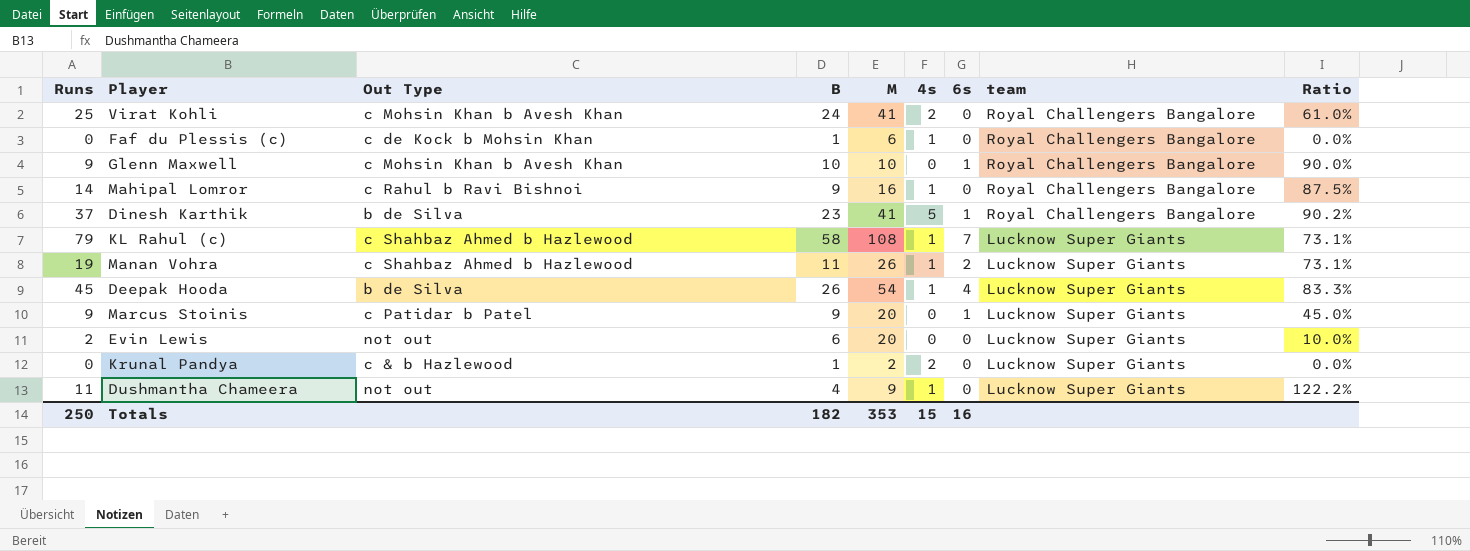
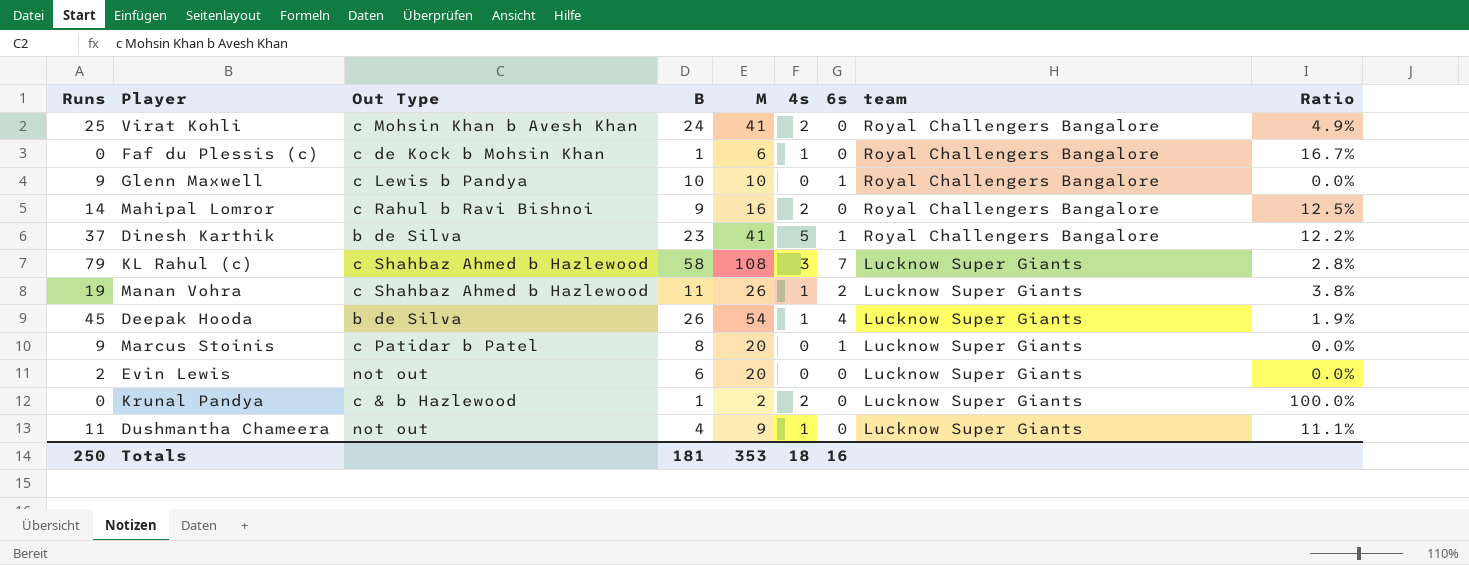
column Ratio | formula: [Runs] / [M] -> [4s] / [M]
Glenn Maxwell | Out Type: c Mohsin Khan b Avesh Khan -> c Lewis b Pandya
Mahipal Lomror | 4s: 1 -> 2
KL Rahul (c) | 4s: 1 -> 3
Marcus Stoinis | B: 9 -> 8
Totals | B: 182 -> 181
Totals | 4s: 15 -> 18

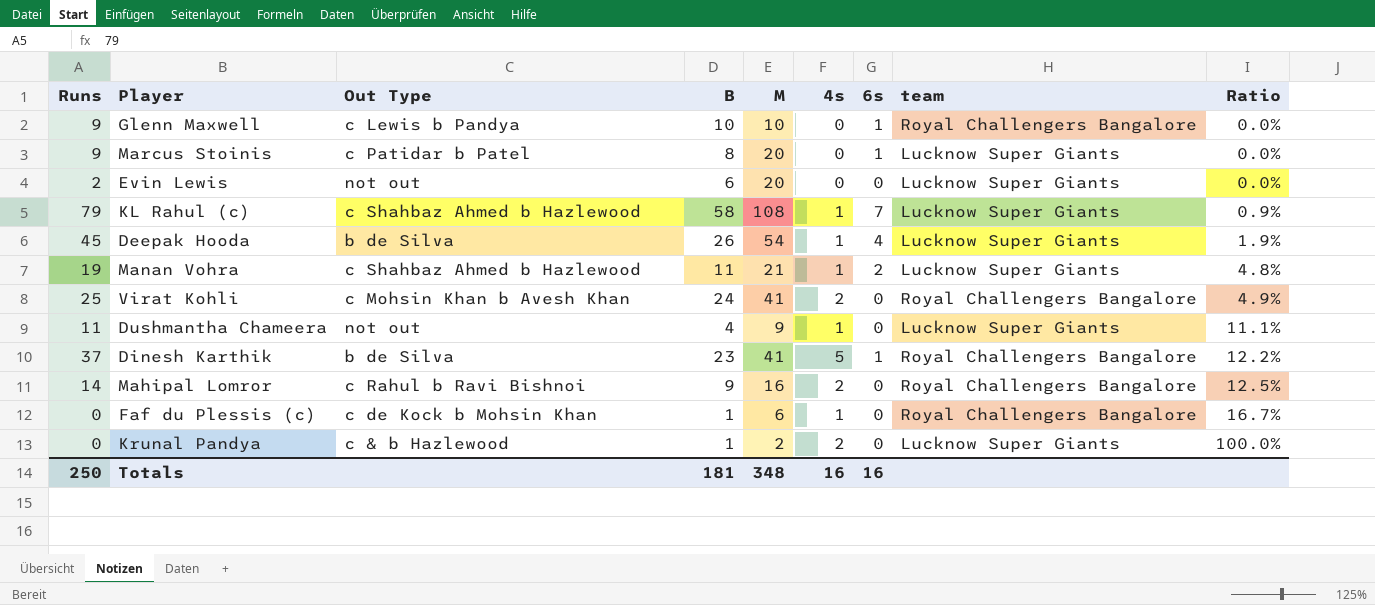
row order: team descending -> Ratio ascending
KL Rahul (c) | 4s: 3 -> 1
KL Rahul (c) | Ratio: 2.8% -> 0.9%
Manan Vohra | M: 26 -> 21
Manan Vohra | Ratio: 3.8% -> 4.8%
Totals | M: 353 -> 348
Totals | 4s: 18 -> 16

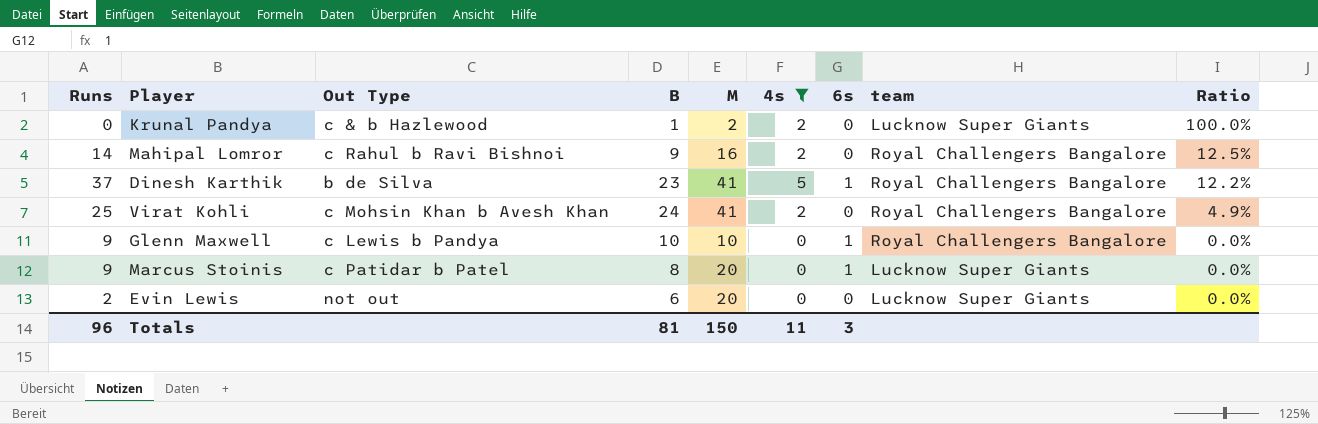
filter: none -> 4s != 1
row order: Ratio ascending -> Ratio descending
Totals | Runs: 250 -> 96
Totals | B: 181 -> 81
Totals | M: 348 -> 150
Totals | 4s: 16 -> 11
Totals | 6s: 16 -> 3

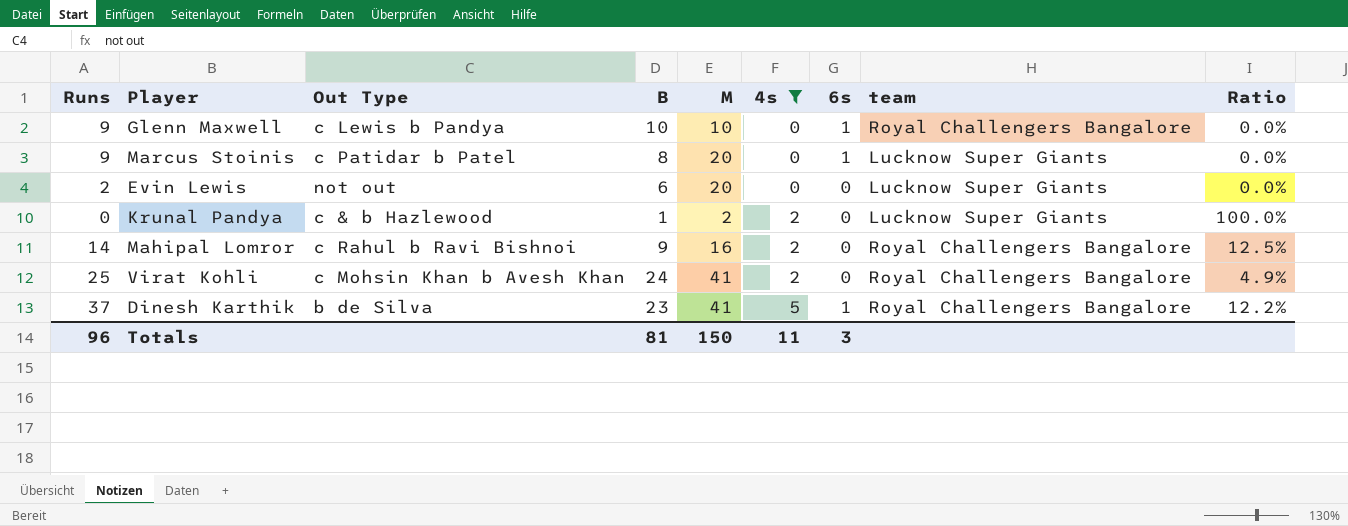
row order: Ratio descending -> 4s ascending

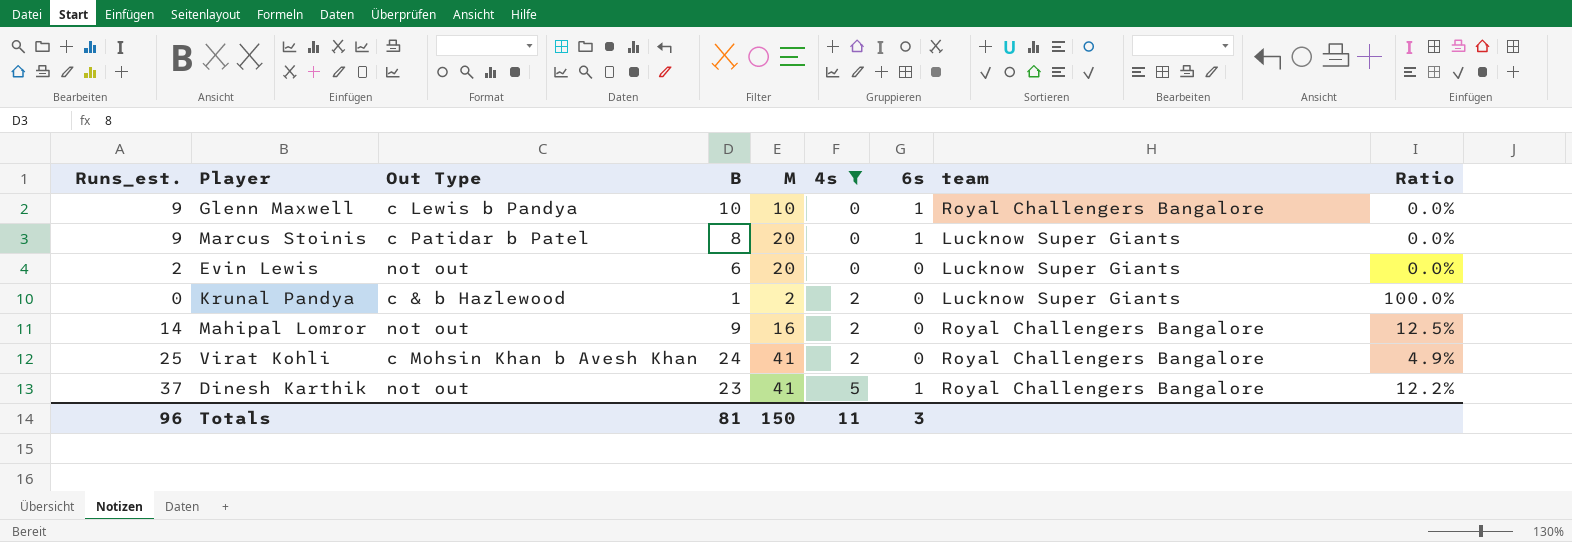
column name: Runs -> Runs_est.
Mahipal Lomror | Out Type: c Rahul b Ravi Bishnoi -> not out
Dinesh Karthik | Out Type: b de Silva -> not out

